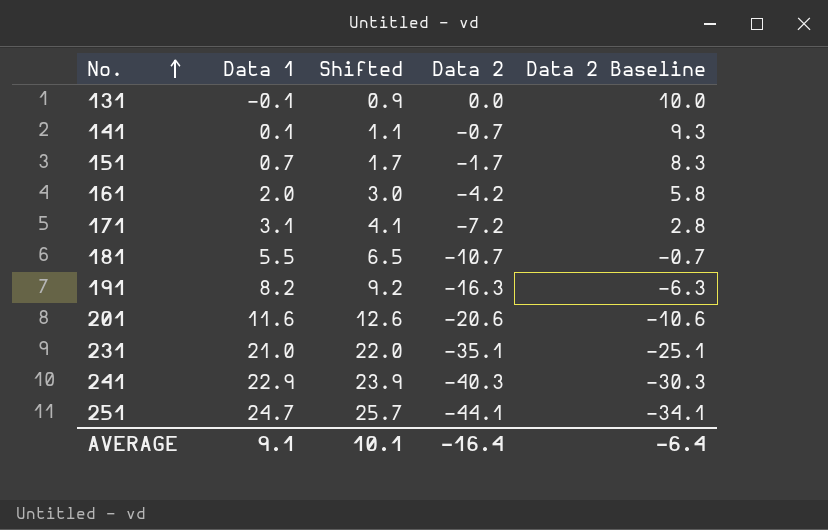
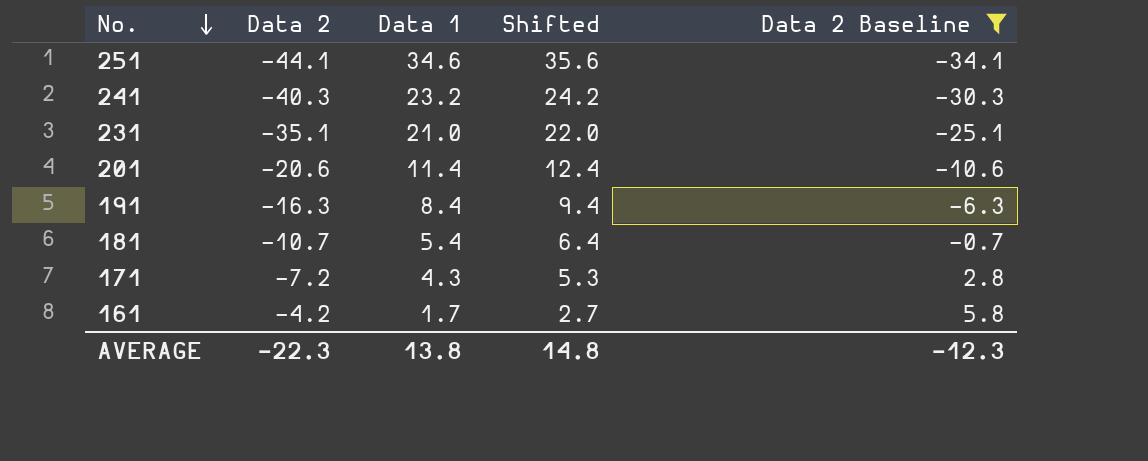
filter: none -> Data 2 Baseline <= 5.8
row order: No. ascending -> No. descending
column Data 2 | position: 4 -> 2
251 | Data 1: 24.7 -> 34.6
251 | Shifted: 25.7 -> 35.6
241 | Data 1: 22.9 -> 23.2
241 | Shifted: 23.9 -> 24.2
201 | Data 1: 11.6 -> 11.4
201 | Shifted: 12.6 -> 12.4
191 | Data 1: 8.2 -> 8.4
191 | Shifted: 9.2 -> 9.4
181 | Data 1: 5.5 -> 5.4
181 | Shifted: 6.5 -> 6.4
171 | Data 1: 3.1 -> 4.3
171 | Shifted: 4.1 -> 5.3
161 | Data 1: 2.0 -> 1.7
161 | Shifted: 3.0 -> 2.7
AVERAGE | Data 2: -16.4 -> -22.3
AVERAGE | Data 1: 9.1 -> 13.8
AVERAGE | Shifted: 10.1 -> 14.8
AVERAGE | Data 2 Baseline: -6.4 -> -12.3

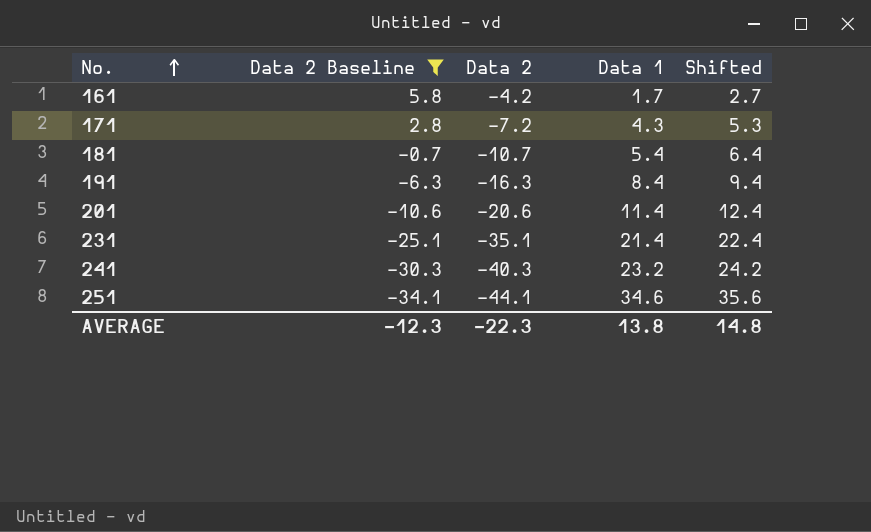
row order: No. descending -> No. ascending
column Data 2 Baseline | position: 5 -> 2
231 | Data 1: 21.0 -> 21.4
231 | Shifted: 22.0 -> 22.4

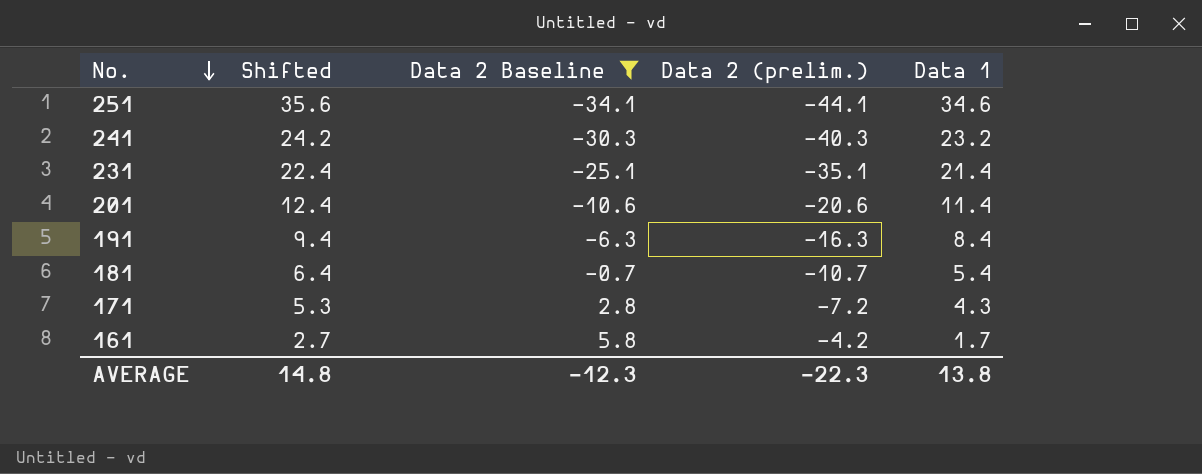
row order: No. ascending -> No. descending
column Shifted | position: 5 -> 2
column name: Data 2 -> Data 2 (prelim.)

